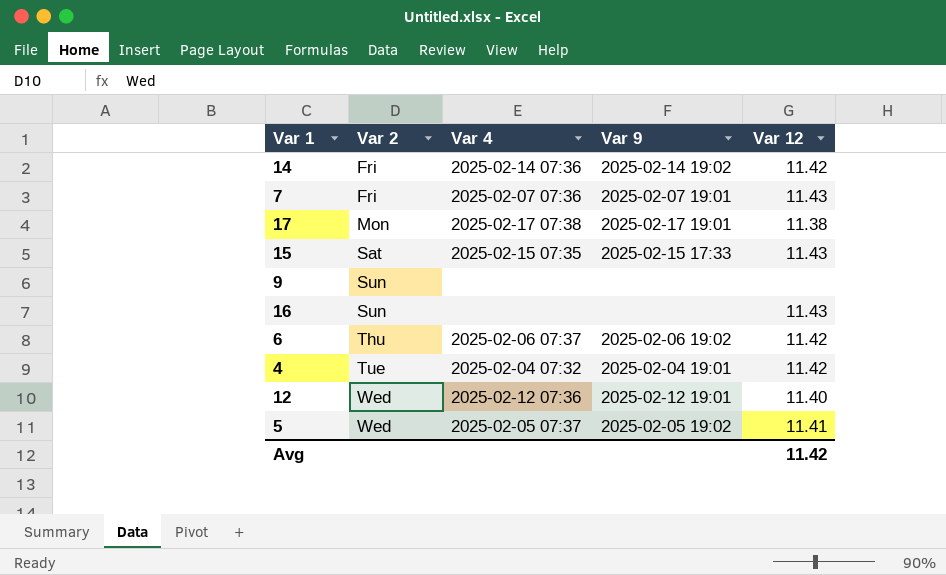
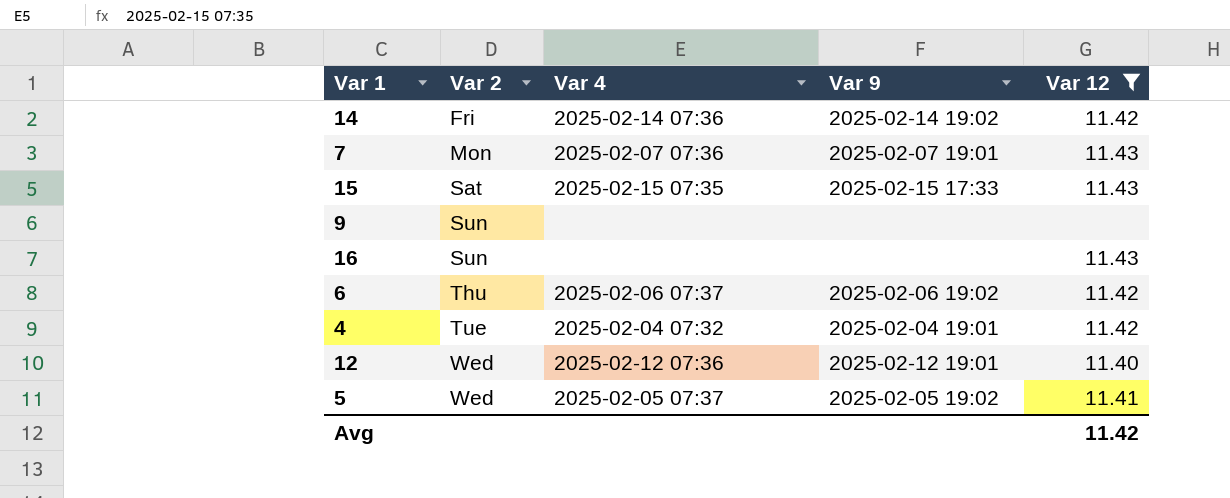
filter: none -> Var 12 != 11.38
7 | Var 2: Fri -> Mon

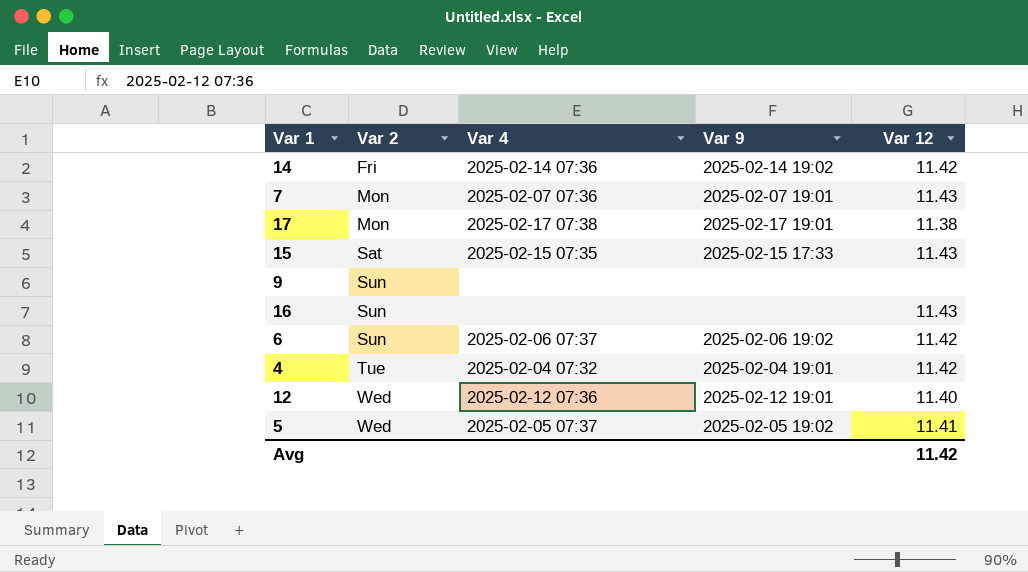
filter: Var 12 != 11.38 -> none
6 | Var 2: Thu -> Sun

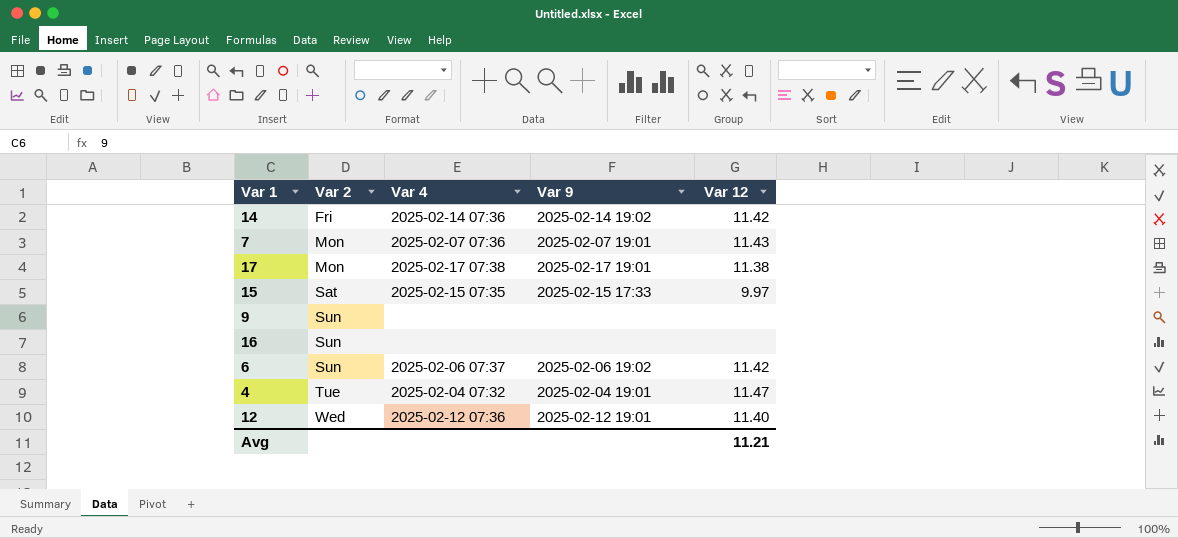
row 5: Wed | 2025-02-05 07:37 | 2025-02-05 19:02 | 11.41 -> none
15 | Var 12: 11.43 -> 9.97
16 | Var 12: 11.43 -> none
4 | Var 12: 11.42 -> 11.47
Avg | Var 12: 11.42 -> 11.21

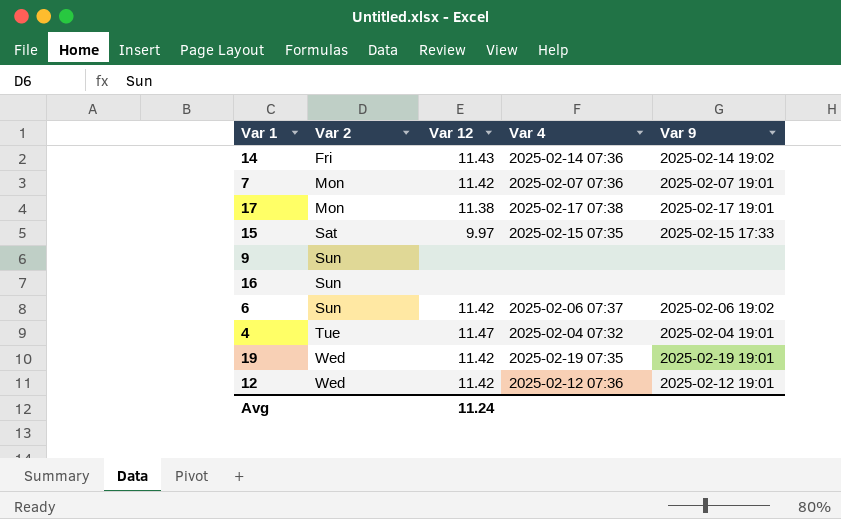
column Var 12 | position: 5 -> 3
14 | Var 12: 11.42 -> 11.43
7 | Var 12: 11.43 -> 11.42
row 19: none -> Wed | 11.42 | 2025-02-19 07:35 | 2025-02-19 19:01
12 | Var 12: 11.40 -> 11.42
Avg | Var 12: 11.21 -> 11.24

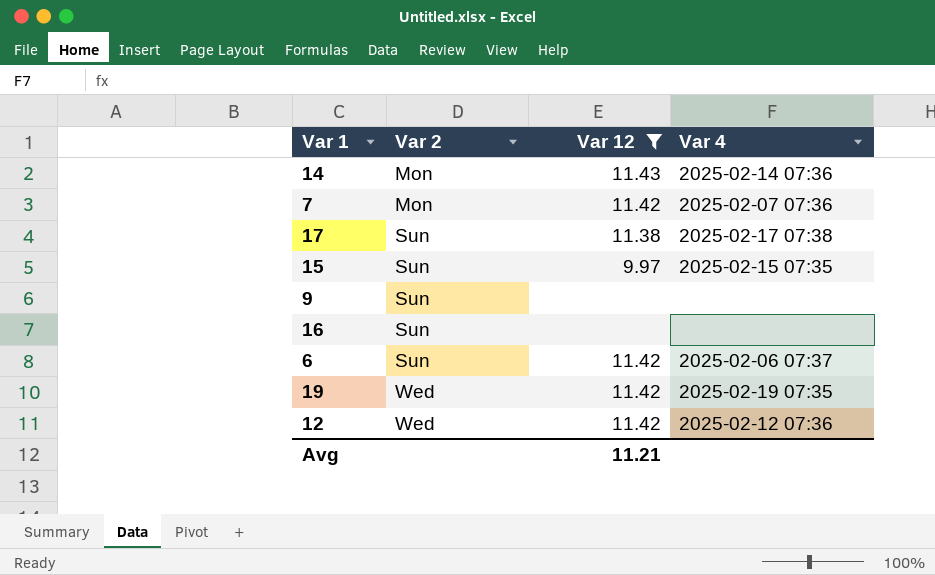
filter: none -> Var 12 != 11.47
column Var 9 | position: 5 -> none
14 | Var 2: Fri -> Mon
17 | Var 2: Mon -> Sun
15 | Var 2: Sat -> Sun
Avg | Var 12: 11.24 -> 11.21

